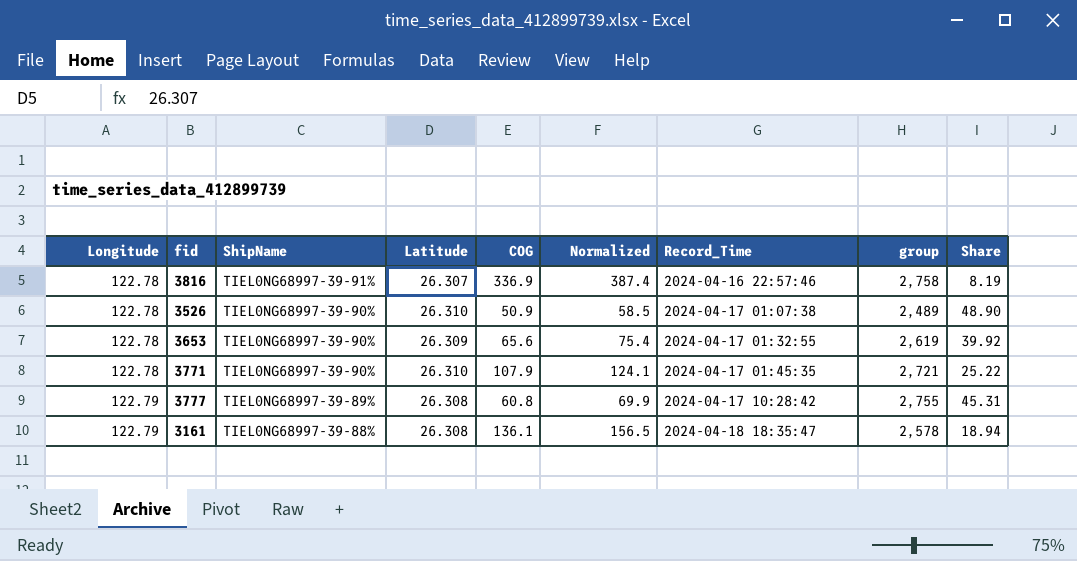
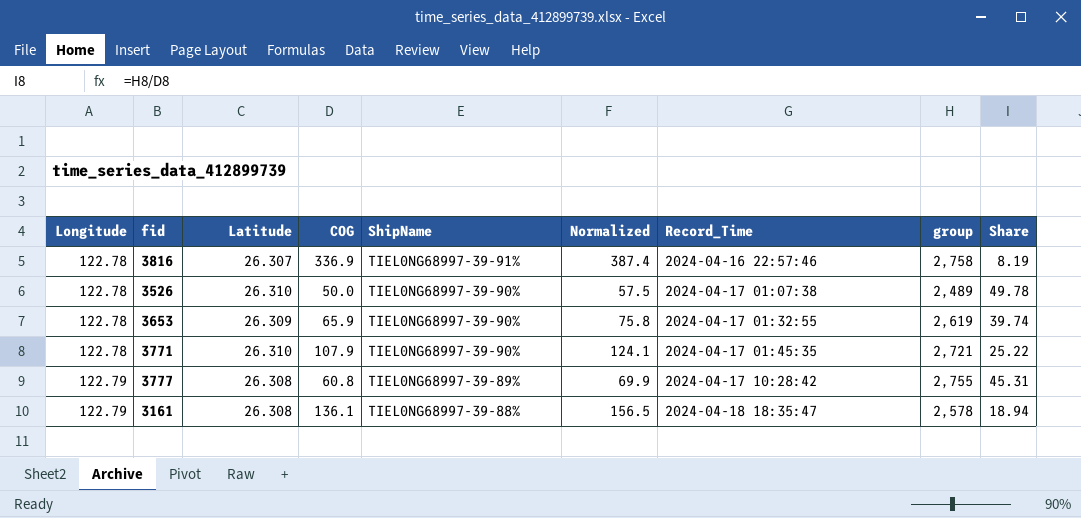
column ShipName | position: 3 -> 5
3526 | COG: 50.9 -> 50.0
3526 | Normalized: 58.5 -> 57.5
3526 | Share: 48.90 -> 49.78
3653 | COG: 65.6 -> 65.9
3653 | Normalized: 75.4 -> 75.8
3653 | Share: 39.92 -> 39.74

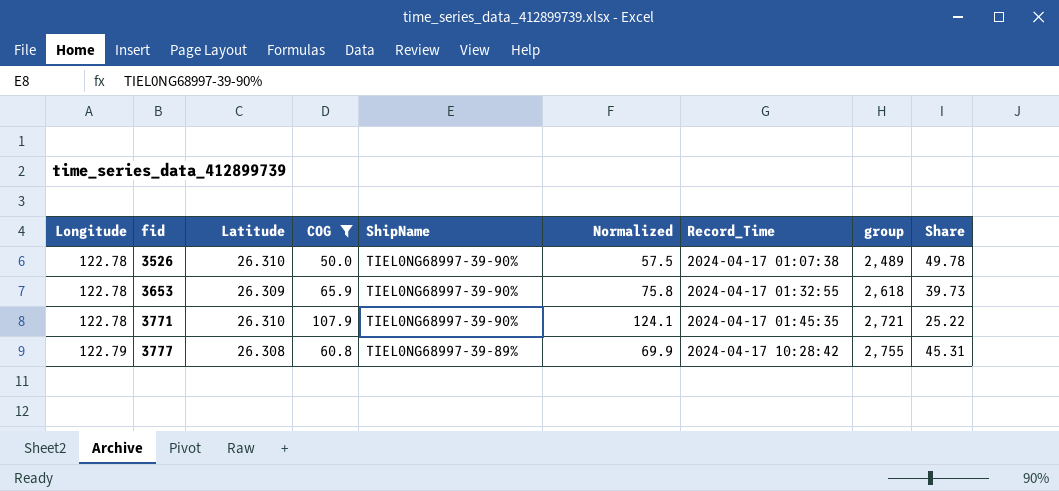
filter: none -> COG <= 107.9
3653 | group: 2,619 -> 2,618
3653 | Share: 39.74 -> 39.73

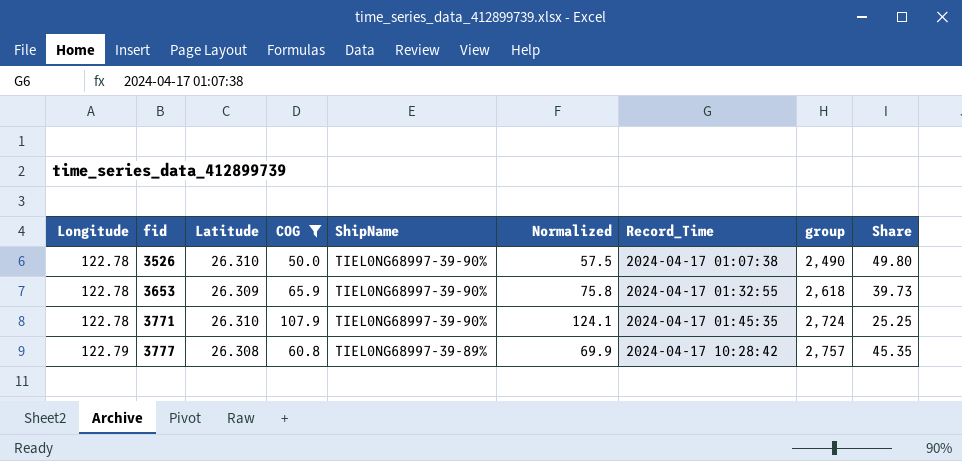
3526 | group: 2,489 -> 2,490
3526 | Share: 49.78 -> 49.80
3771 | group: 2,721 -> 2,724
3771 | Share: 25.22 -> 25.25
3777 | group: 2,755 -> 2,757
3777 | Share: 45.31 -> 45.35

